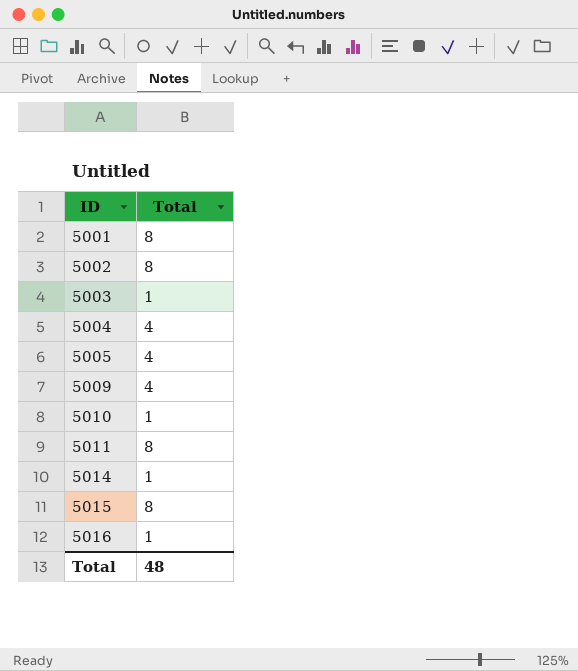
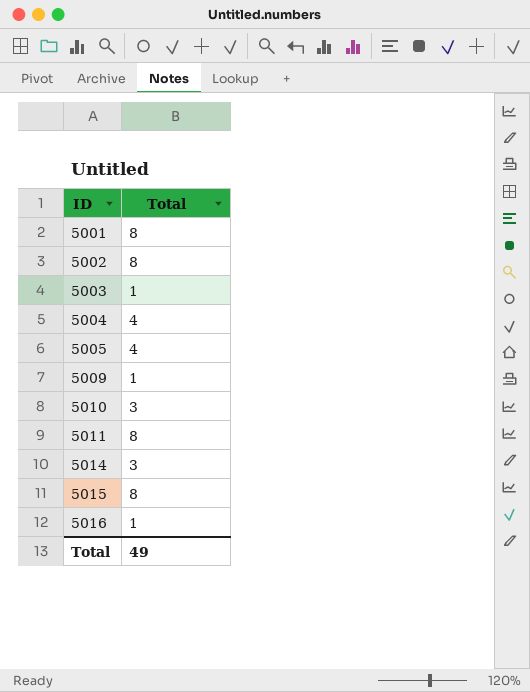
5009 | Total: 4 -> 1
5010 | Total: 1 -> 3
5014 | Total: 1 -> 3
Total | Total: 48 -> 49

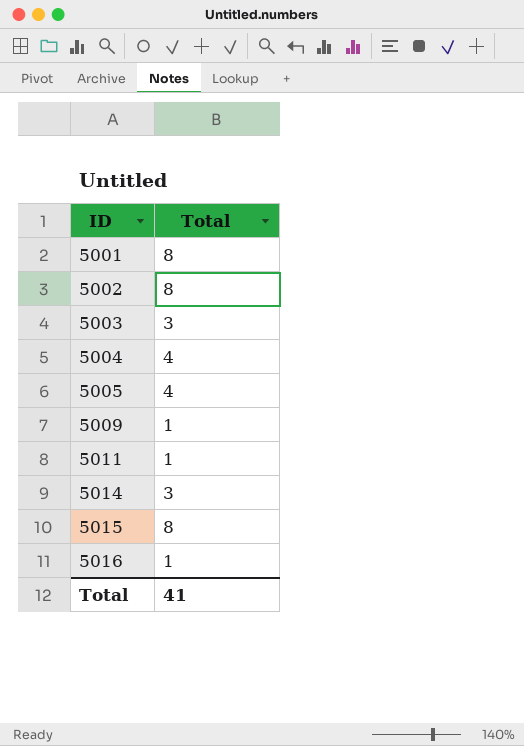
row 5010: 3 -> none
5003 | Total: 1 -> 3
5011 | Total: 8 -> 1
Total | Total: 49 -> 41

